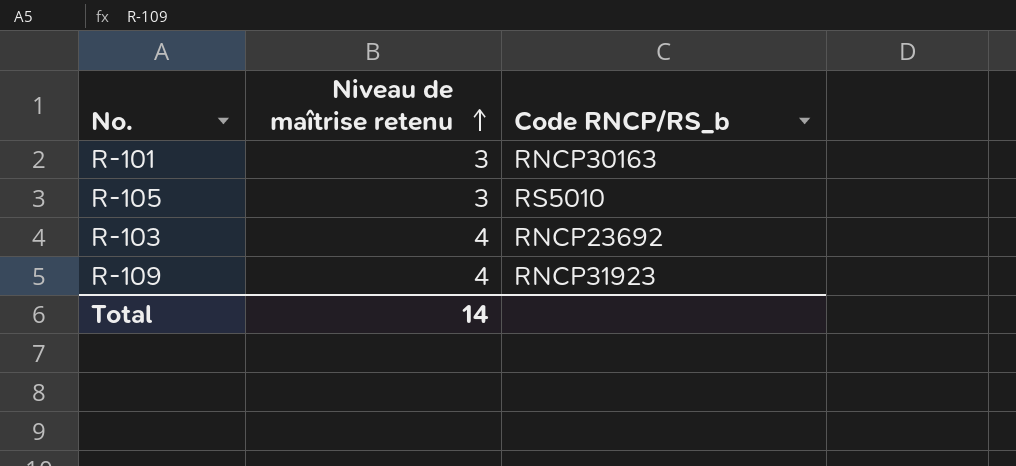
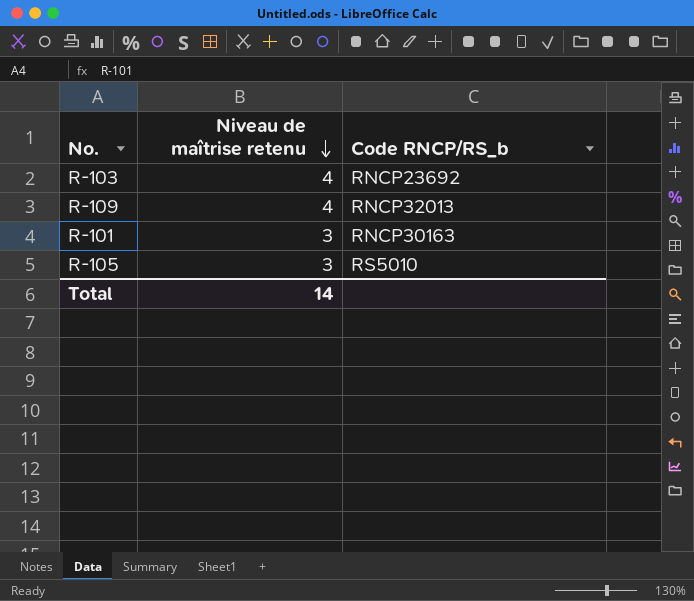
row order: Niveau de maîtrise retenu ascending -> Niveau de maîtrise retenu descending
R-109 | Code RNCP/RS_b: RNCP31923 -> RNCP32013

